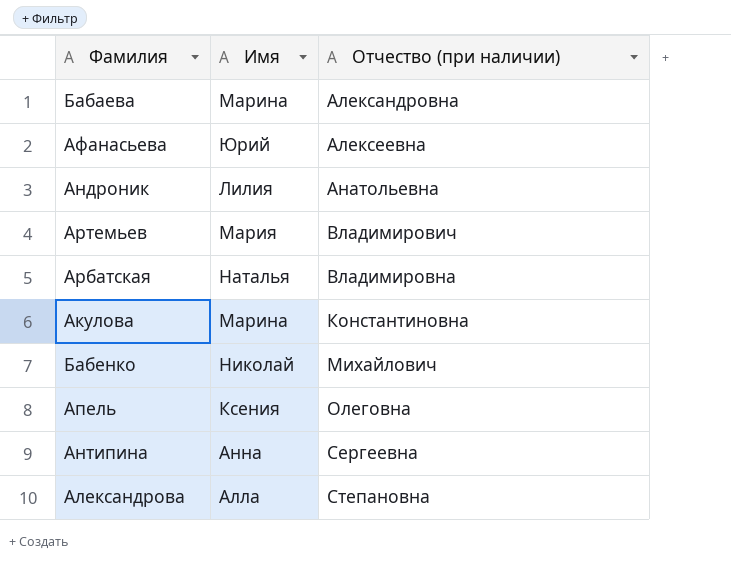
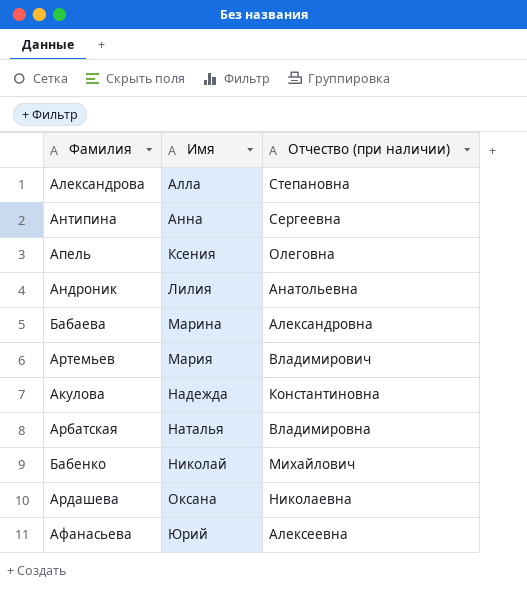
row order: Отчество (при наличии) ascending -> Имя ascending
Акулова | Имя: Марина -> Надежда
row Ардашева: none -> Оксана | Николаевна

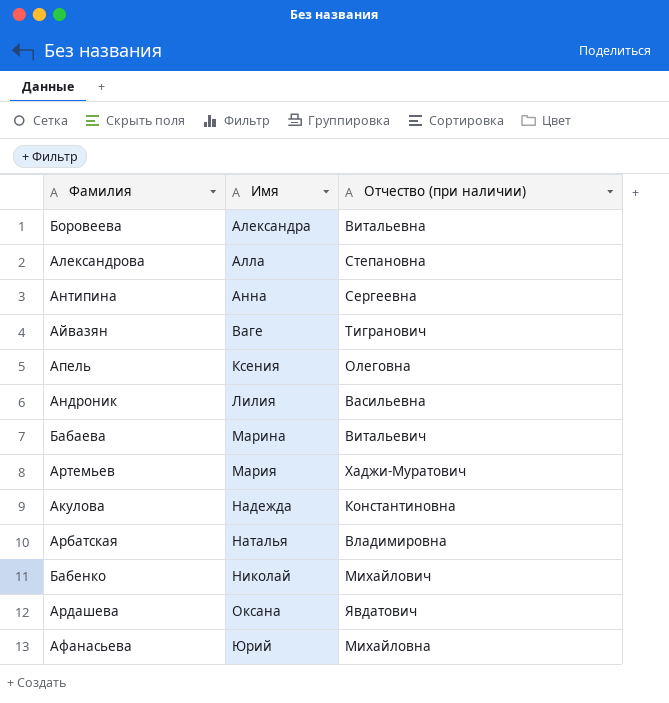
row Боровеева: none -> Александра | Витальевна
row Айвазян: none -> Ваге | Тигранович
Андроник | Отчество (при наличии): Анатольевна -> Васильевна
Бабаева | Отчество (при наличии): Александровна -> Витальевич
Артемьев | Отчество (при наличии): Владимирович -> Хаджи-Муратович
Ардашева | Отчество (при наличии): Николаевна -> Явдатович
Афанасьева | Отчество (при наличии): Алексеевна -> Михайловна

